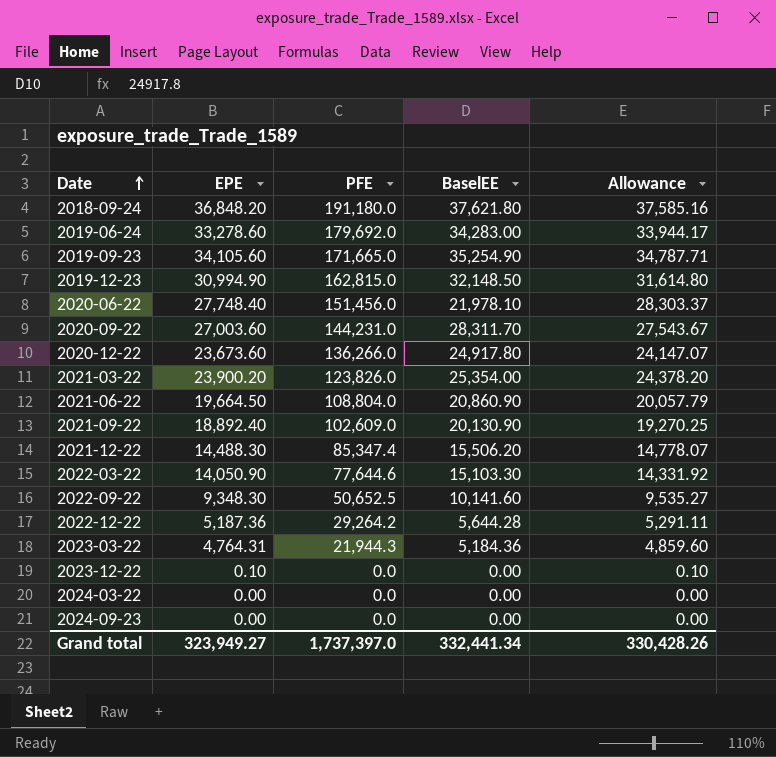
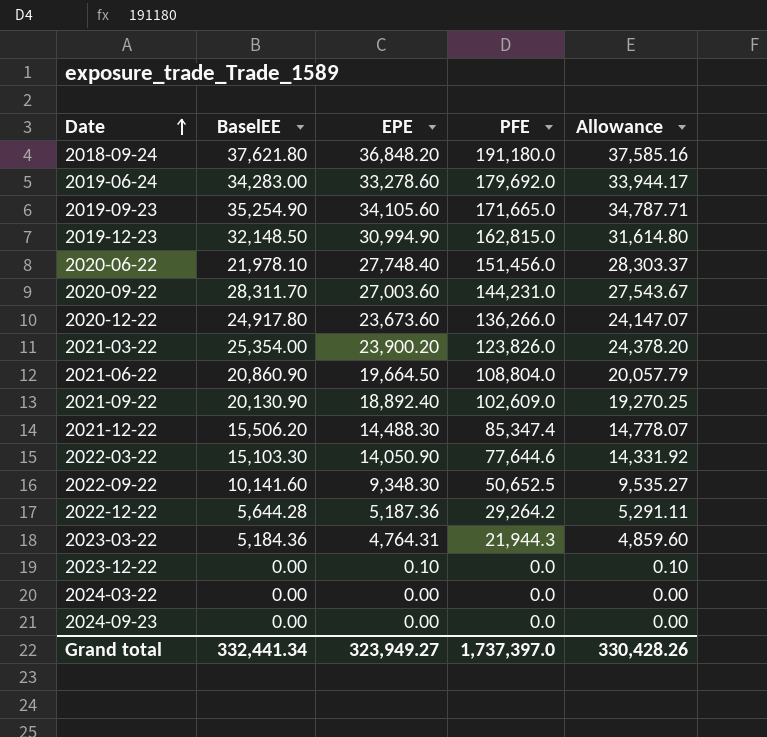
column BaselEE | position: 4 -> 2

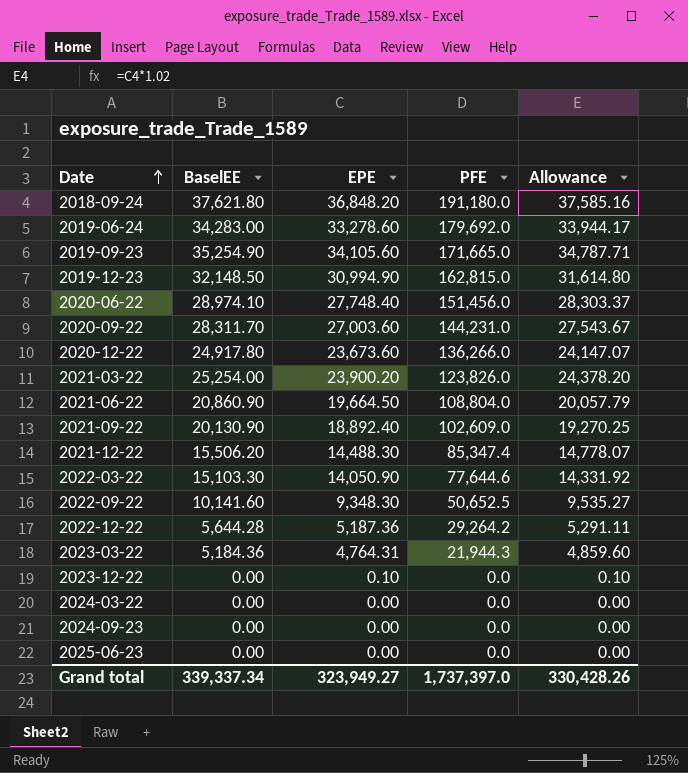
2020-06-22 | BaselEE: 21,978.10 -> 28,974.10
2021-03-22 | BaselEE: 25,354.00 -> 25,254.00
row 2025-06-23: none -> 0.00 | 0.00 | 0.0 | 0.00
Grand total | BaselEE: 332,441.34 -> 339,337.34

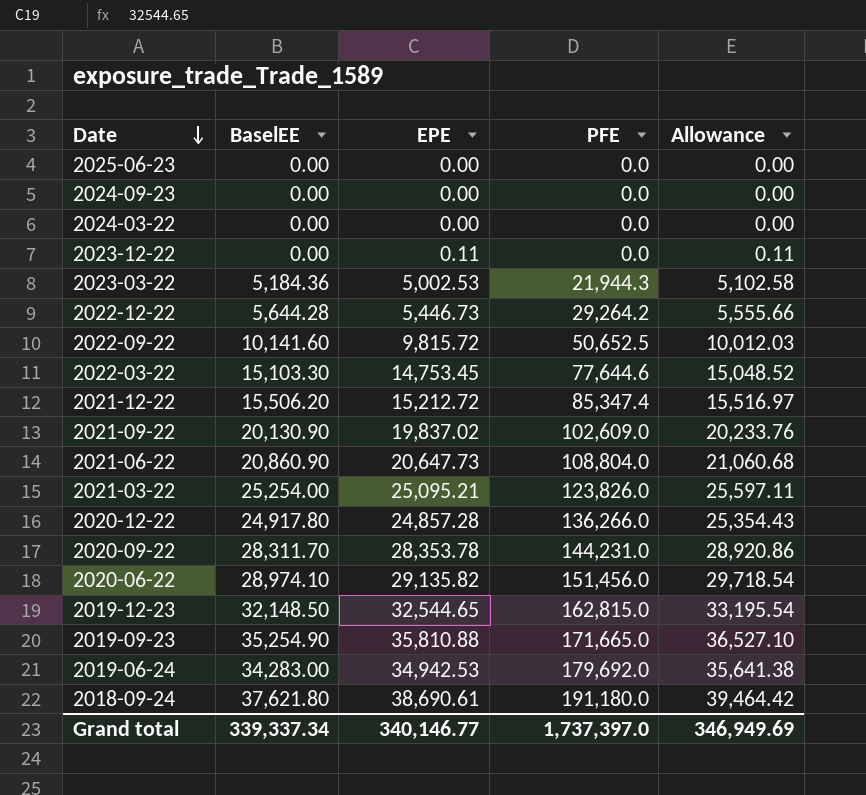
row order: Date ascending -> Date descending
2023-12-22 | EPE: 0.10 -> 0.11
2023-12-22 | Allowance: 0.10 -> 0.11
2023-03-22 | EPE: 4,764.31 -> 5,002.53
2023-03-22 | Allowance: 4,859.60 -> 5,102.58
2022-12-22 | EPE: 5,187.36 -> 5,446.73
2022-12-22 | Allowance: 5,291.11 -> 5,555.66
2022-09-22 | EPE: 9,348.30 -> 9,815.72
2022-09-22 | Allowance: 9,535.27 -> 10,012.03
2022-03-22 | EPE: 14,050.90 -> 14,753.45
2022-03-22 | Allowance: 14,331.92 -> 15,048.52
2021-12-22 | EPE: 14,488.30 -> 15,212.72
2021-12-22 | Allowance: 14,778.07 -> 15,516.97
2021-09-22 | EPE: 18,892.40 -> 19,837.02
2021-09-22 | Allowance: 19,270.25 -> 20,233.76
2021-06-22 | EPE: 19,664.50 -> 20,647.73
2021-06-22 | Allowance: 20,057.79 -> 21,060.68
2021-03-22 | EPE: 23,900.20 -> 25,095.21
2021-03-22 | Allowance: 24,378.20 -> 25,597.11
2020-12-22 | EPE: 23,673.60 -> 24,857.28
2020-12-22 | Allowance: 24,147.07 -> 25,354.43
2020-09-22 | EPE: 27,003.60 -> 28,353.78
2020-09-22 | Allowance: 27,543.67 -> 28,920.86
2020-06-22 | EPE: 27,748.40 -> 29,135.82
2020-06-22 | Allowance: 28,303.37 -> 29,718.54
2019-12-23 | EPE: 30,994.90 -> 32,544.65
2019-12-23 | Allowance: 31,614.80 -> 33,195.54
2019-09-23 | EPE: 34,105.60 -> 35,810.88
2019-09-23 | Allowance: 34,787.71 -> 36,527.10
2019-06-24 | EPE: 33,278.60 -> 34,942.53
2019-06-24 | Allowance: 33,944.17 -> 35,641.38
2018-09-24 | EPE: 36,848.20 -> 38,690.61
2018-09-24 | Allowance: 37,585.16 -> 39,464.42
Grand total | EPE: 323,949.27 -> 340,146.77
Grand total | Allowance: 330,428.26 -> 346,949.69

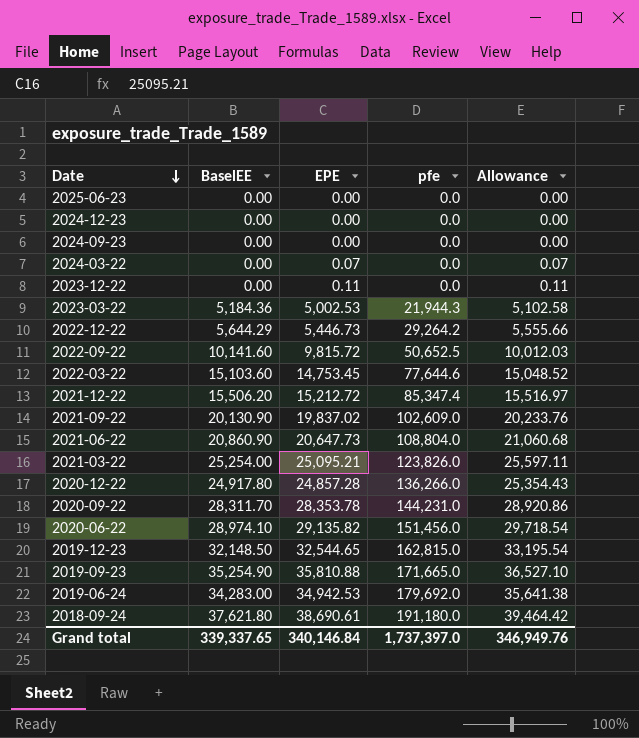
column name: PFE -> pfe
row 2024-12-23: none -> 0.00 | 0.00 | 0.0 | 0.00
2024-03-22 | EPE: 0.00 -> 0.07
2024-03-22 | Allowance: 0.00 -> 0.07
2022-12-22 | BaselEE: 5,644.28 -> 5,644.29
2022-03-22 | BaselEE: 15,103.30 -> 15,103.60
Grand total | BaselEE: 339,337.34 -> 339,337.65
Grand total | EPE: 340,146.77 -> 340,146.84
Grand total | Allowance: 346,949.69 -> 346,949.76

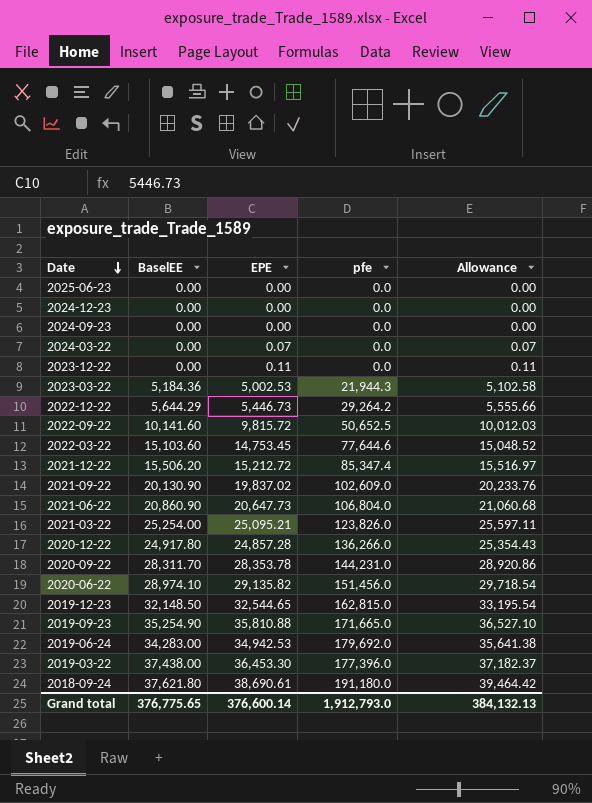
2021-06-22 | pfe: 108,804.0 -> 106,804.0
row 2019-03-22: none -> 37,438.00 | 36,453.30 | 177,396.0 | 37,182.37
Grand total | BaselEE: 339,337.65 -> 376,775.65
Grand total | EPE: 340,146.84 -> 376,600.14
Grand total | pfe: 1,737,397.0 -> 1,912,793.0
Grand total | Allowance: 346,949.76 -> 384,132.13

